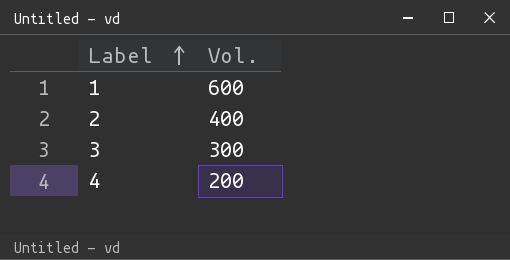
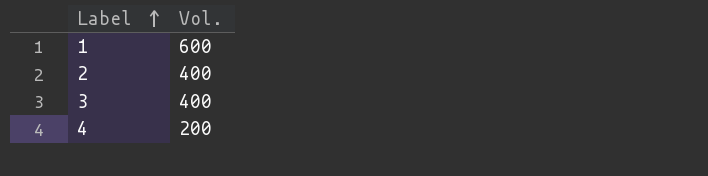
3 | Vol.: 300 -> 400

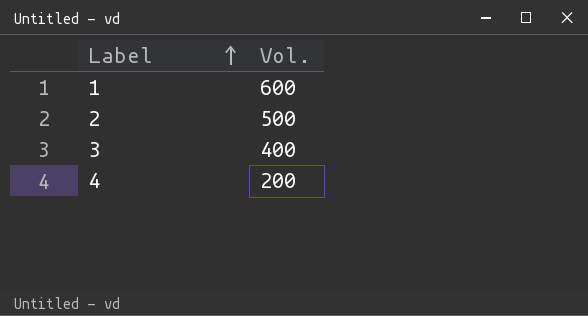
2 | Vol.: 400 -> 500

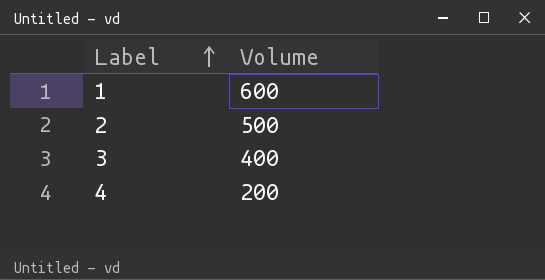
column name: Vol. -> Volume

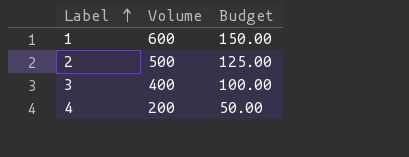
column Budget | formula: none -> [Volume] * 0.25

